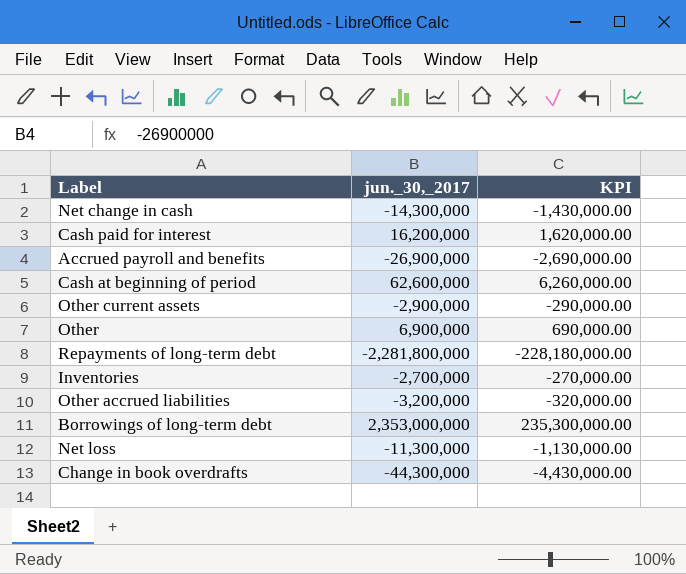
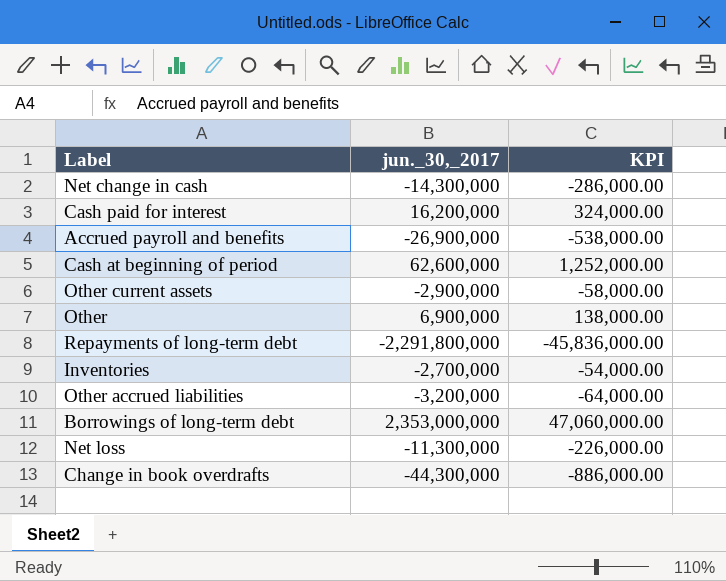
column KPI | formula: [jun._30,_2017] * 0.1 -> [jun._30,_2017] * 0.02
Repayments of long-term debt | jun._30,_2017: -2,281,800,000 -> -2,291,800,000

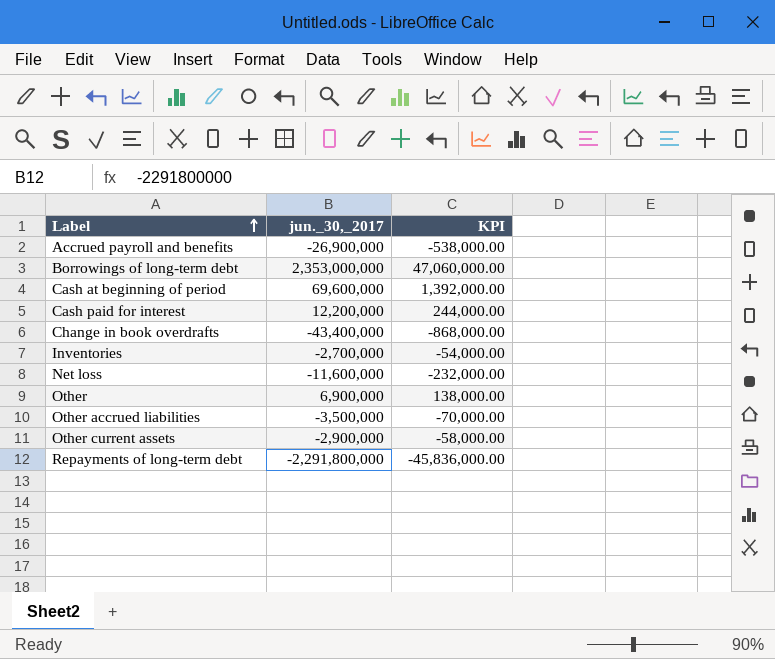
row order: none -> Label ascending
row Net change in cash: -14,300,000 | -286,000.00 -> none
Cash at beginning of period | jun._30,_2017: 62,600,000 -> 69,600,000
Cash at beginning of period | KPI: 1,252,000.00 -> 1,392,000.00
Cash paid for interest | jun._30,_2017: 16,200,000 -> 12,200,000
Cash paid for interest | KPI: 324,000.00 -> 244,000.00
Change in book overdrafts | jun._30,_2017: -44,300,000 -> -43,400,000
Change in book overdrafts | KPI: -886,000.00 -> -868,000.00
Net loss | jun._30,_2017: -11,300,000 -> -11,600,000
Net loss | KPI: -226,000.00 -> -232,000.00
Other accrued liabilities | jun._30,_2017: -3,200,000 -> -3,500,000
Other accrued liabilities | KPI: -64,000.00 -> -70,000.00

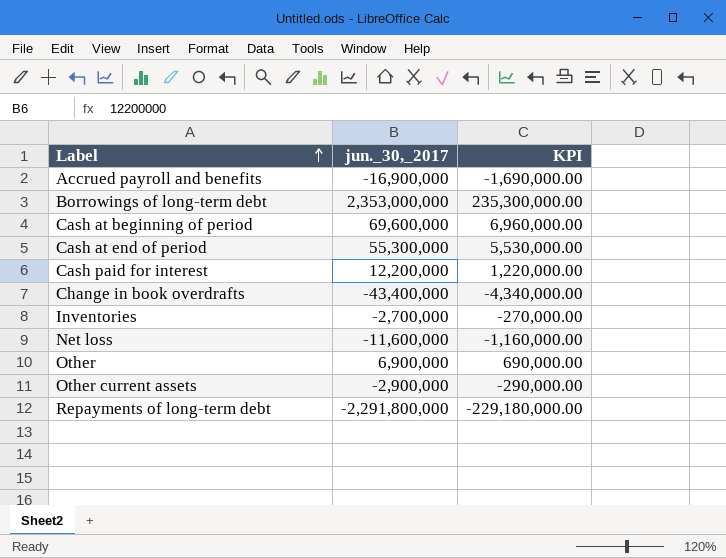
column KPI | formula: [jun._30,_2017] * 0.02 -> [jun._30,_2017] * 0.1
row Other accrued liabilities: -3,500,000 | -70,000.00 -> none
Accrued payroll and benefits | jun._30,_2017: -26,900,000 -> -16,900,000
row Cash at end of period: none -> 55,300,000 | 5,530,000.00

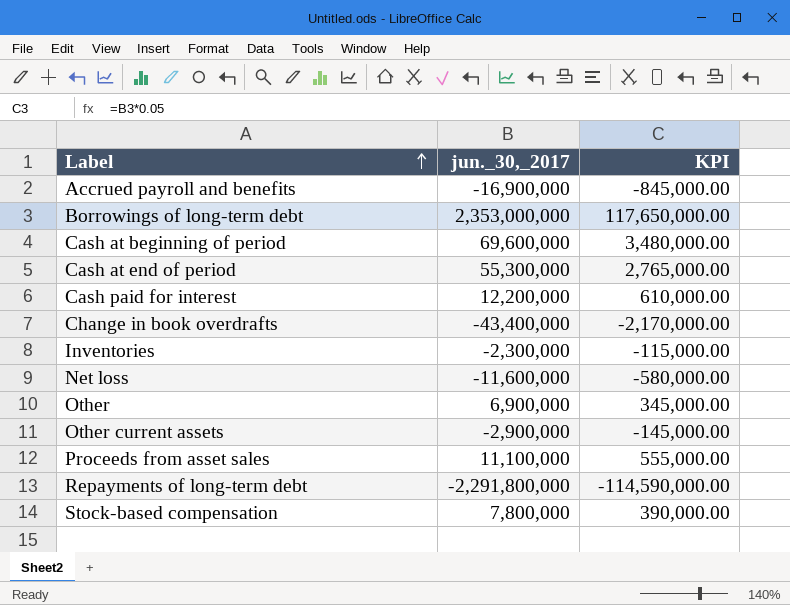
column KPI | formula: [jun._30,_2017] * 0.1 -> [jun._30,_2017] * 0.05
Inventories | jun._30,_2017: -2,700,000 -> -2,300,000
row Proceeds from asset sales: none -> 11,100,000 | 555,000.00
row Stock-based compensation: none -> 7,800,000 | 390,000.00

